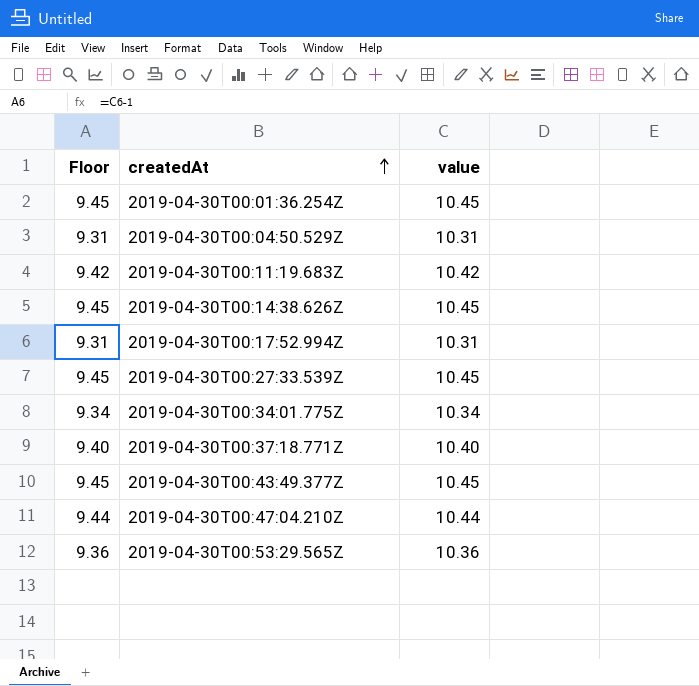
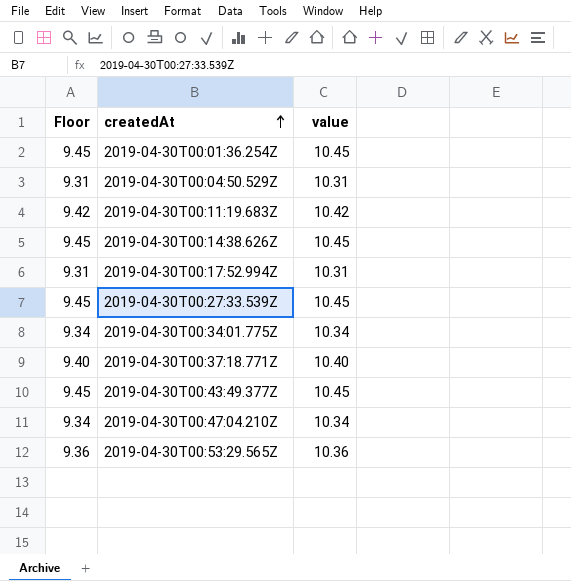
2019-04-30T00:47:04.210Z | Floor: 9.44 -> 9.34
2019-04-30T00:47:04.210Z | value: 10.44 -> 10.34

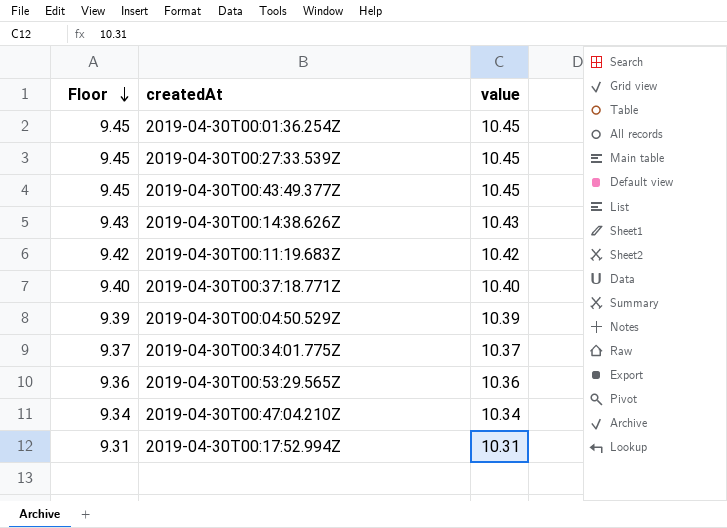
row order: createdAt ascending -> Floor descending
2019-04-30T00:14:38.626Z | Floor: 9.45 -> 9.43
2019-04-30T00:14:38.626Z | value: 10.45 -> 10.43
2019-04-30T00:04:50.529Z | Floor: 9.31 -> 9.39
2019-04-30T00:04:50.529Z | value: 10.31 -> 10.39
2019-04-30T00:34:01.775Z | Floor: 9.34 -> 9.37
2019-04-30T00:34:01.775Z | value: 10.34 -> 10.37

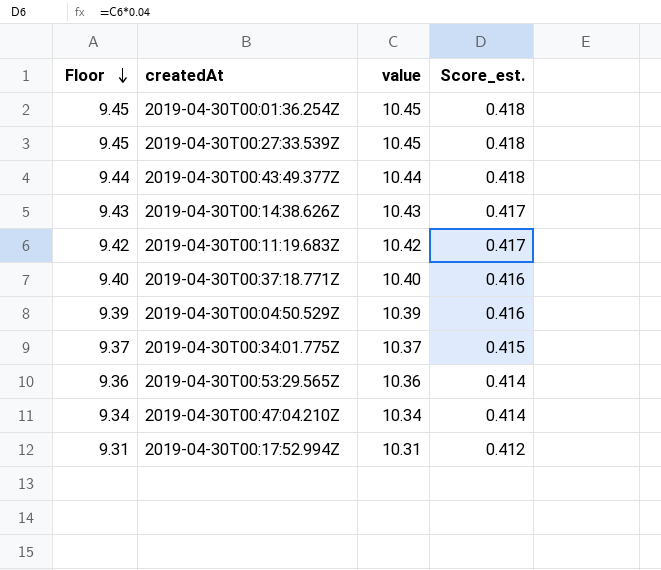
column Score_est. | formula: none -> [value] * 0.04
2019-04-30T00:43:49.377Z | Floor: 9.45 -> 9.44
2019-04-30T00:43:49.377Z | value: 10.45 -> 10.44

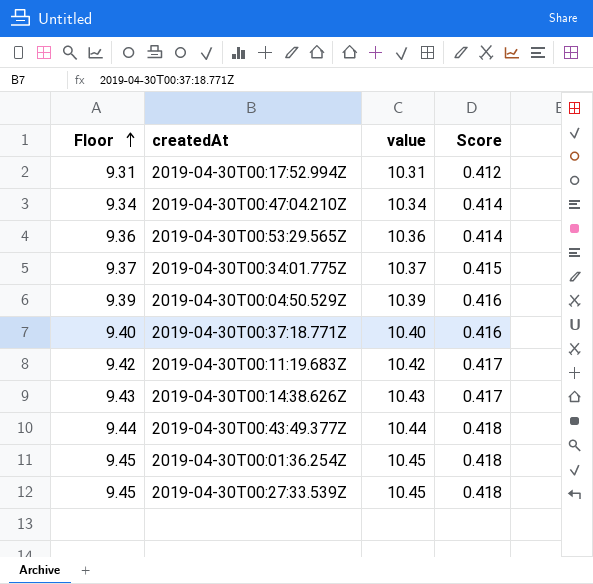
row order: Floor descending -> Floor ascending
column name: Score_est. -> Score

